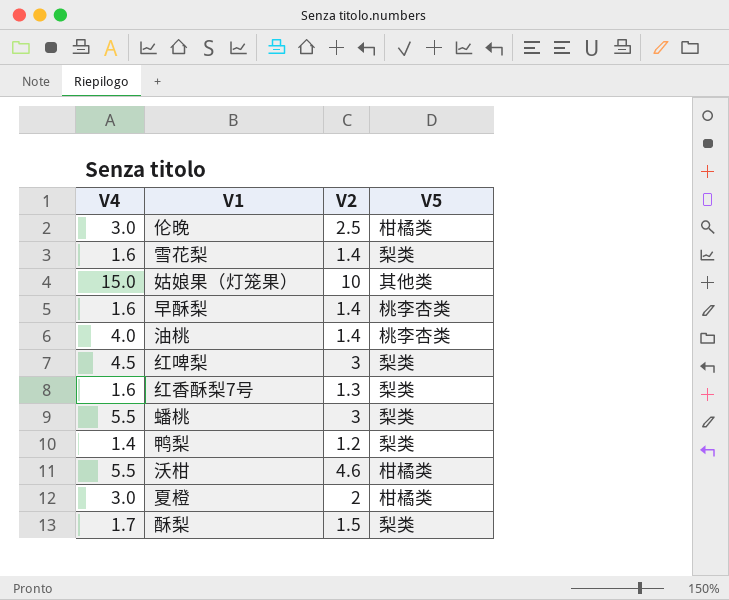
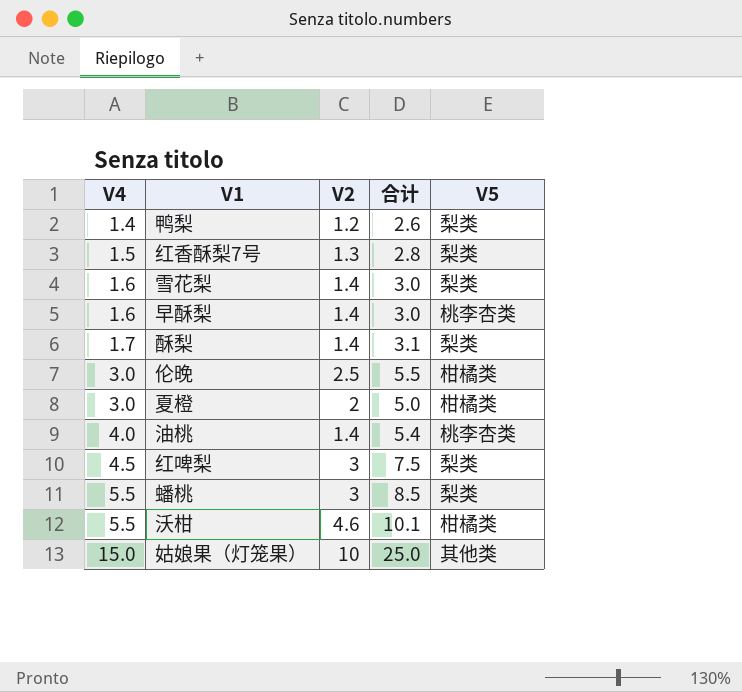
row order: none -> V4 ascending
column 合计 | formula: none -> [V4] + [V2]
红香酥梨7号 | V4: 1.6 -> 1.5
酥梨 | V2: 1.5 -> 1.4

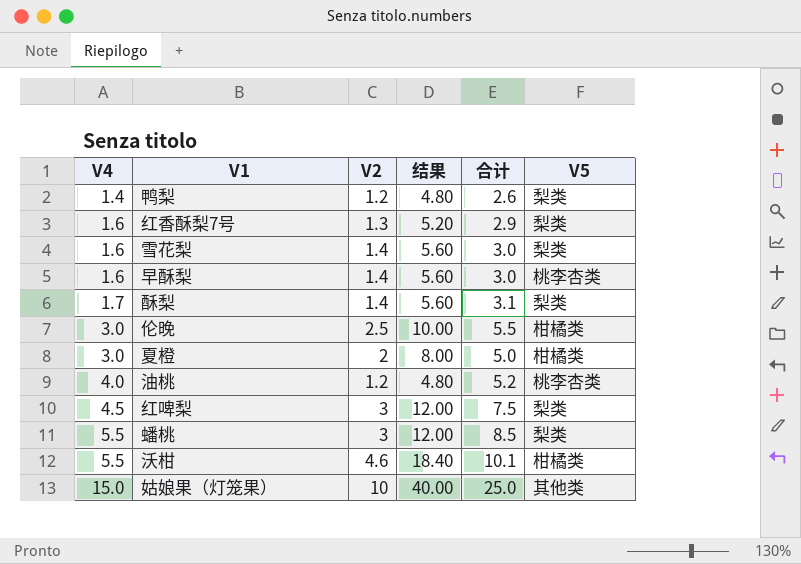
column 结果 | formula: none -> [V2] * 4
红香酥梨7号 | V4: 1.5 -> 1.6
红香酥梨7号 | 合计: 2.8 -> 2.9
油桃 | V2: 1.4 -> 1.2
油桃 | 合计: 5.4 -> 5.2

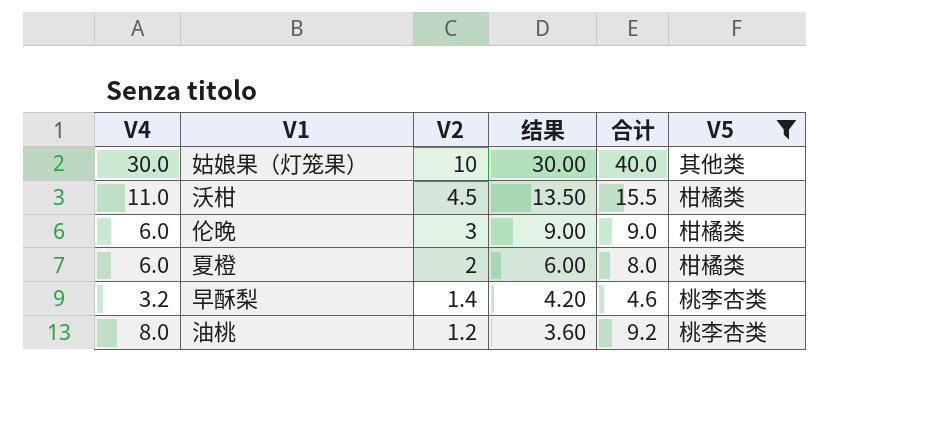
filter: none -> V5 != 梨类
row order: V4 ascending -> V2 descending
column 结果 | formula: [V2] * 4 -> [V2] * 3
姑娘果（灯笼果） | V4: 15.0 -> 30.0
姑娘果（灯笼果） | 合计: 25.0 -> 40.0
沃柑 | V4: 5.5 -> 11.0
沃柑 | V2: 4.6 -> 4.5
沃柑 | 合计: 10.1 -> 15.5
伦晚 | V4: 3.0 -> 6.0
伦晚 | V2: 2.5 -> 3
伦晚 | 合计: 5.5 -> 9.0
夏橙 | V4: 3.0 -> 6.0
夏橙 | 合计: 5.0 -> 8.0
早酥梨 | V4: 1.6 -> 3.2
早酥梨 | 合计: 3.0 -> 4.6
油桃 | V4: 4.0 -> 8.0
油桃 | 合计: 5.2 -> 9.2

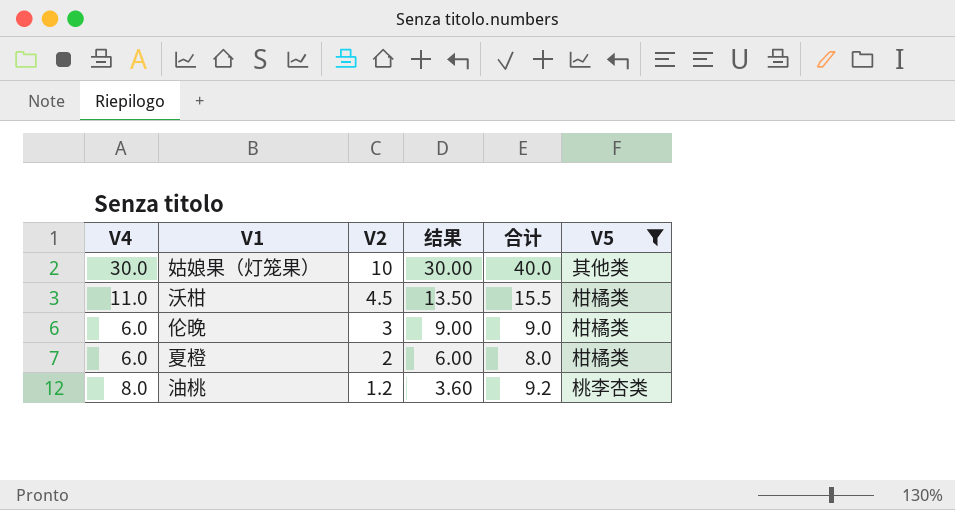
row 早酥梨: 3.2 | 1.4 | 4.20 | 4.6 | 桃李杏类 -> none

